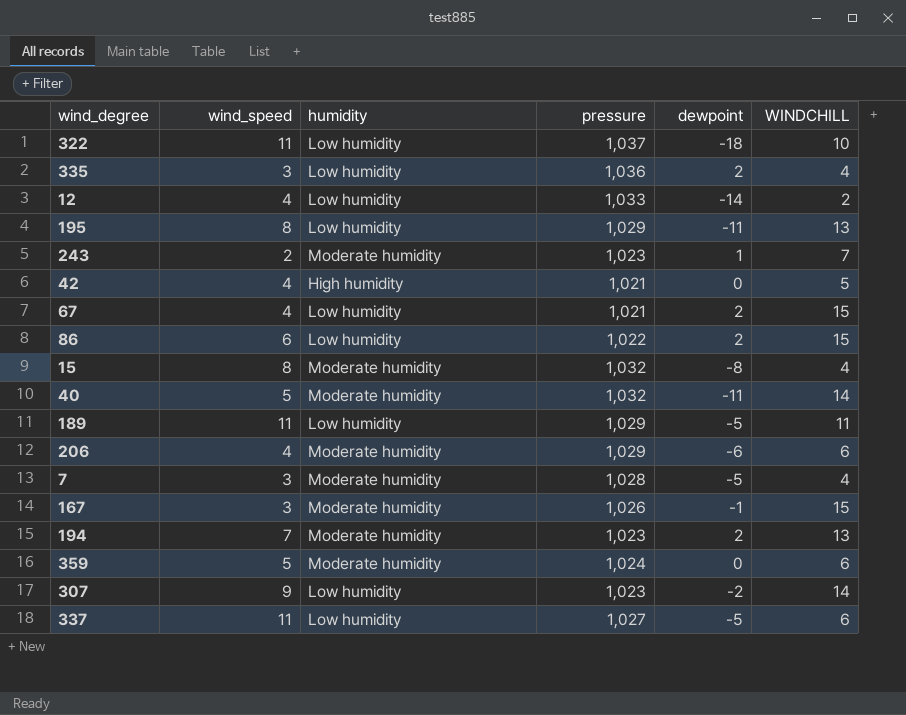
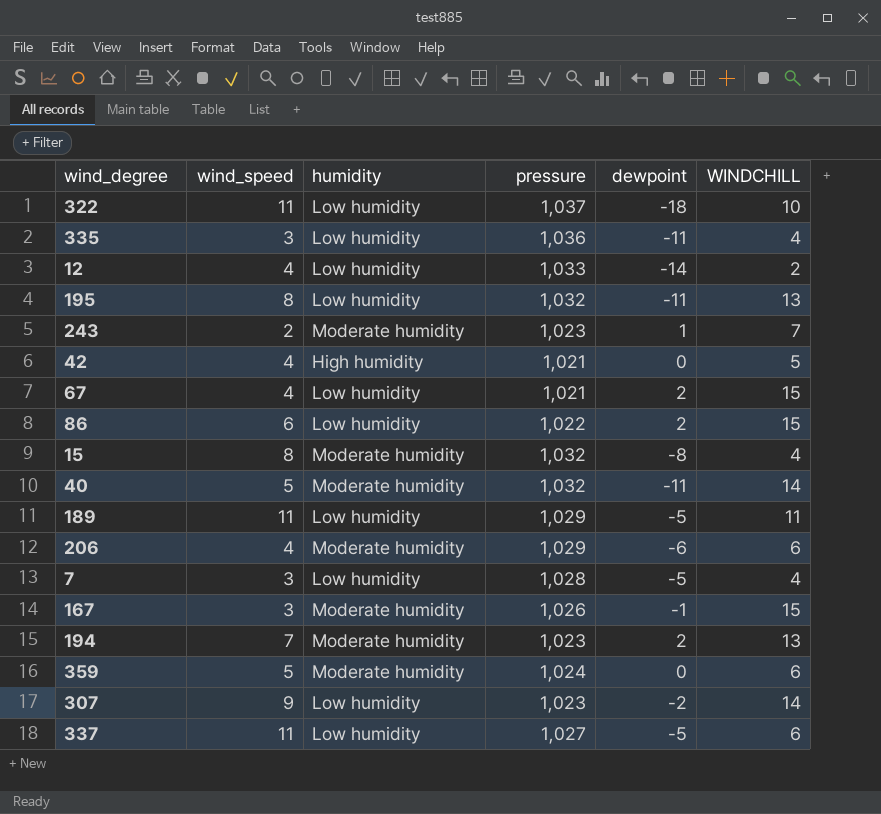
335 | dewpoint: 2 -> -11
195 | pressure: 1,029 -> 1,032
7 | humidity: Moderate humidity -> Low humidity

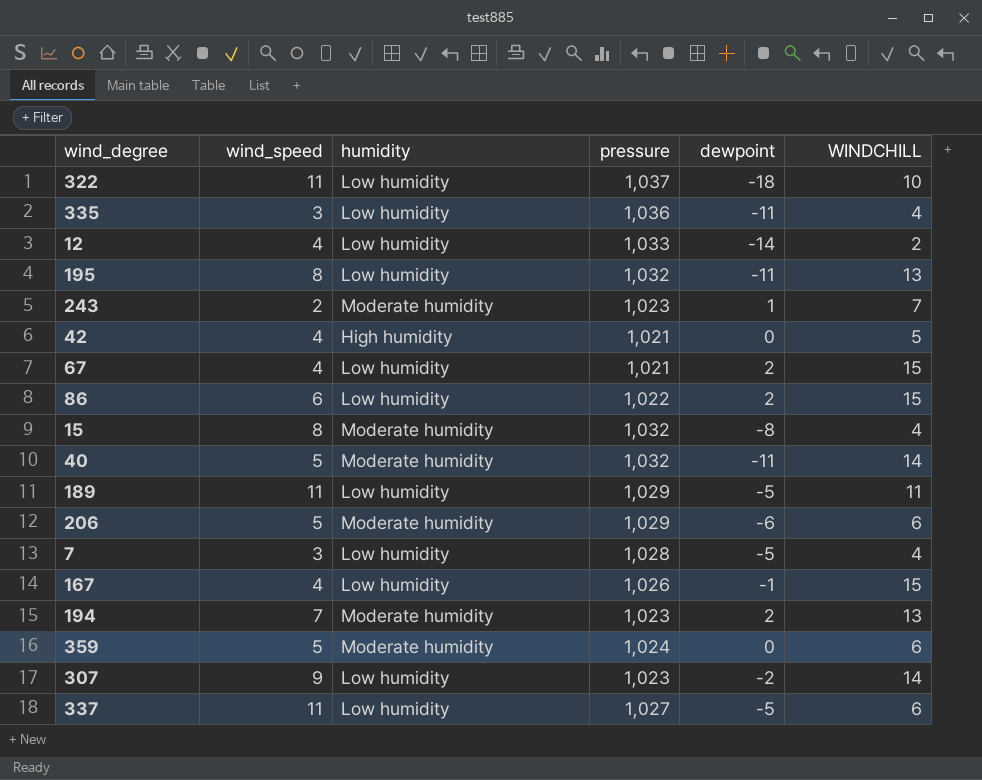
206 | wind_speed: 4 -> 5
167 | wind_speed: 3 -> 4
167 | humidity: Moderate humidity -> Low humidity

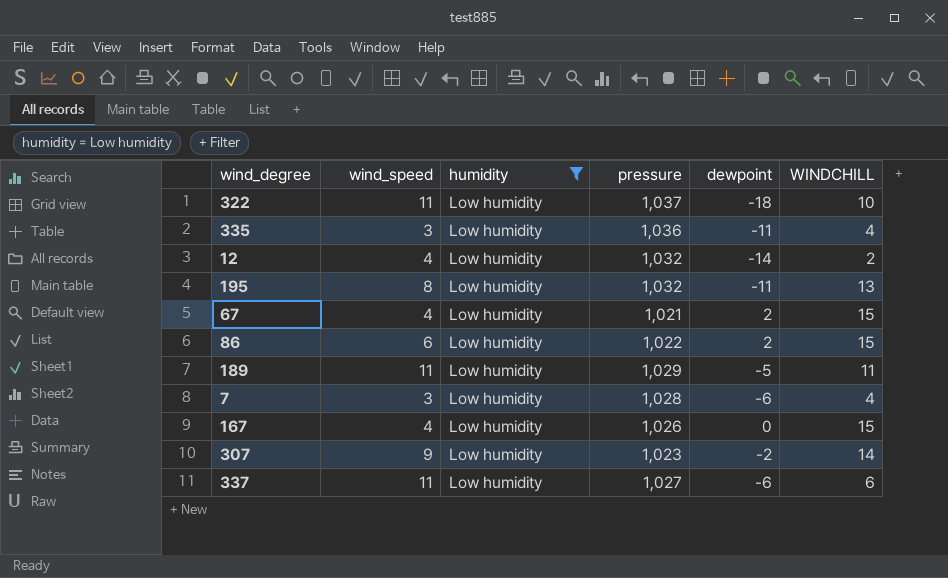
filter: none -> humidity = Low humidity
12 | pressure: 1,033 -> 1,032
7 | dewpoint: -5 -> -6
167 | dewpoint: -1 -> 0
337 | dewpoint: -5 -> -6

